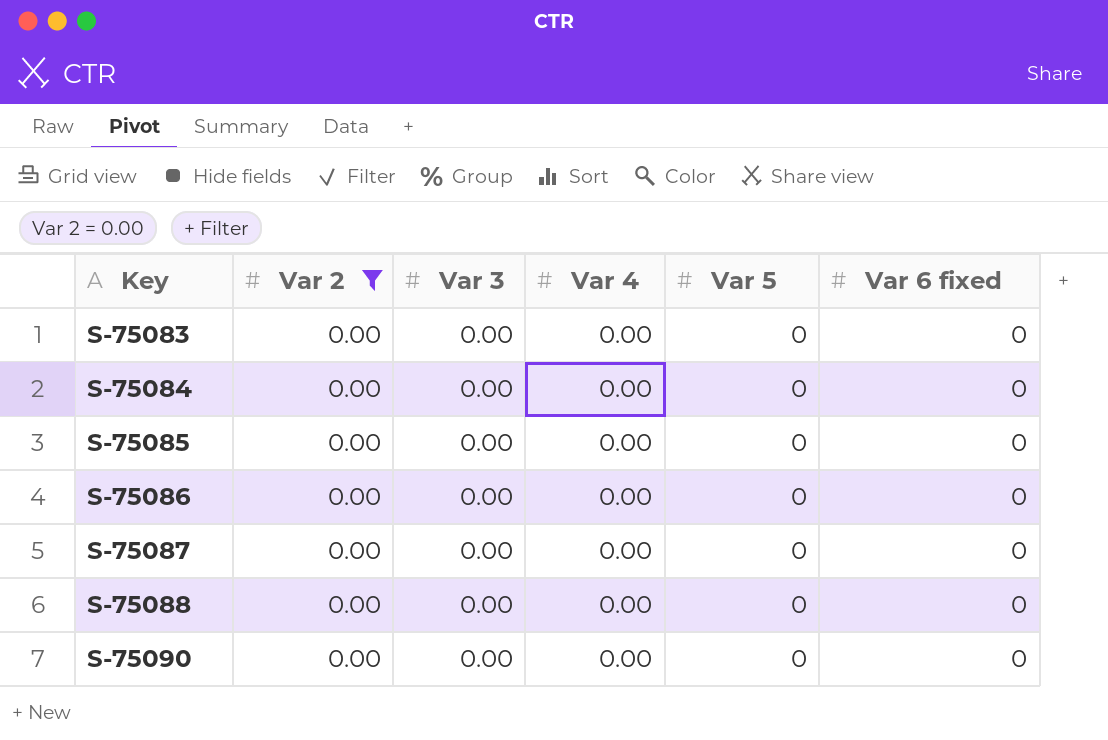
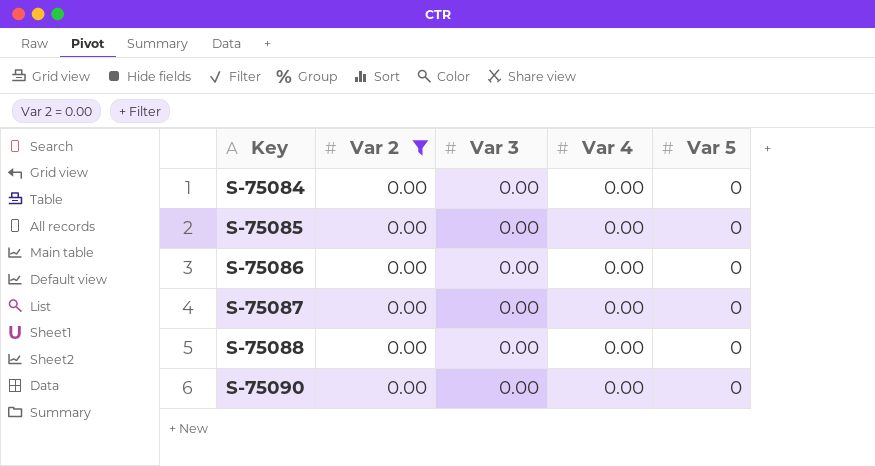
column Var 6 fixed | position: 6 -> none
row S-75083: 0.00 | 0.00 | 0.00 | 0 | 0 -> none

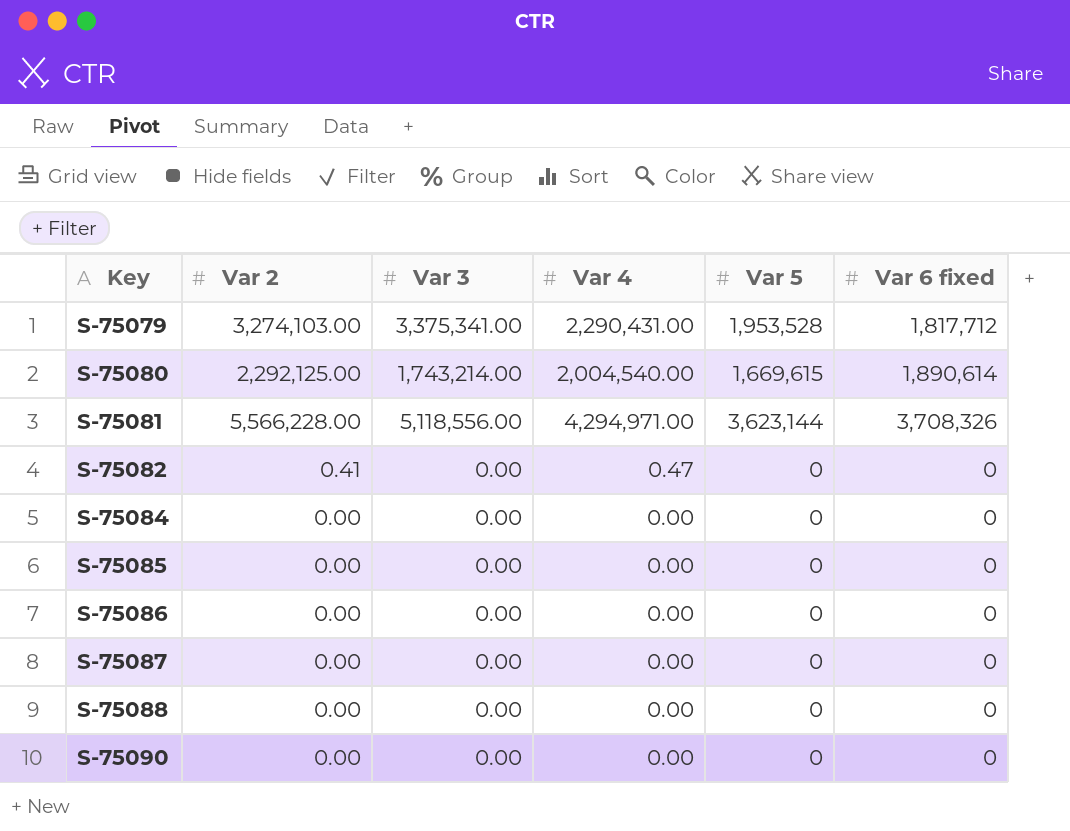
filter: Var 2 = 0.00 -> none
column Var 6 fixed | position: none -> 6

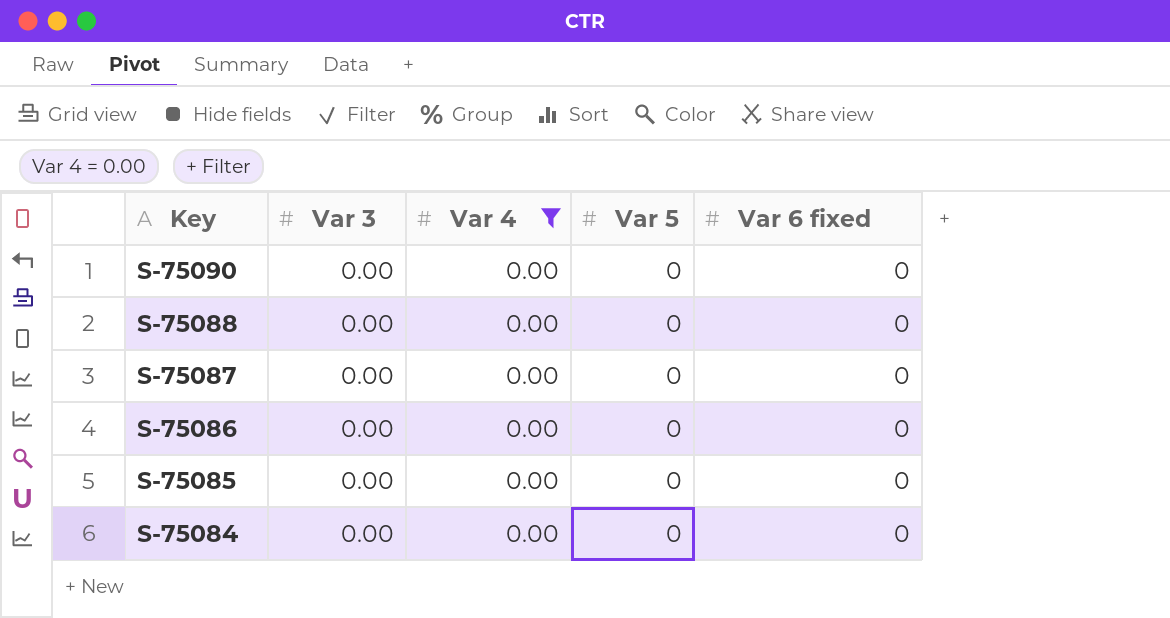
filter: none -> Var 4 = 0.00
row order: Key ascending -> Key descending
column Var 2 | position: 2 -> none

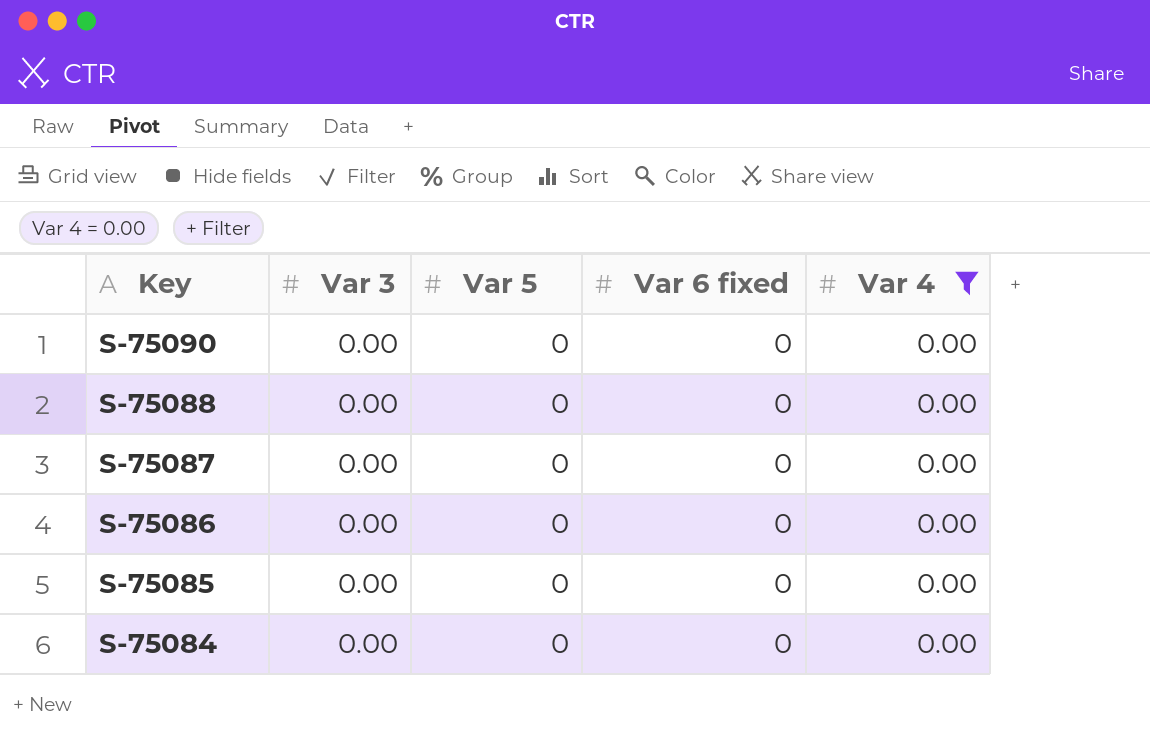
column Var 4 | position: 3 -> 5

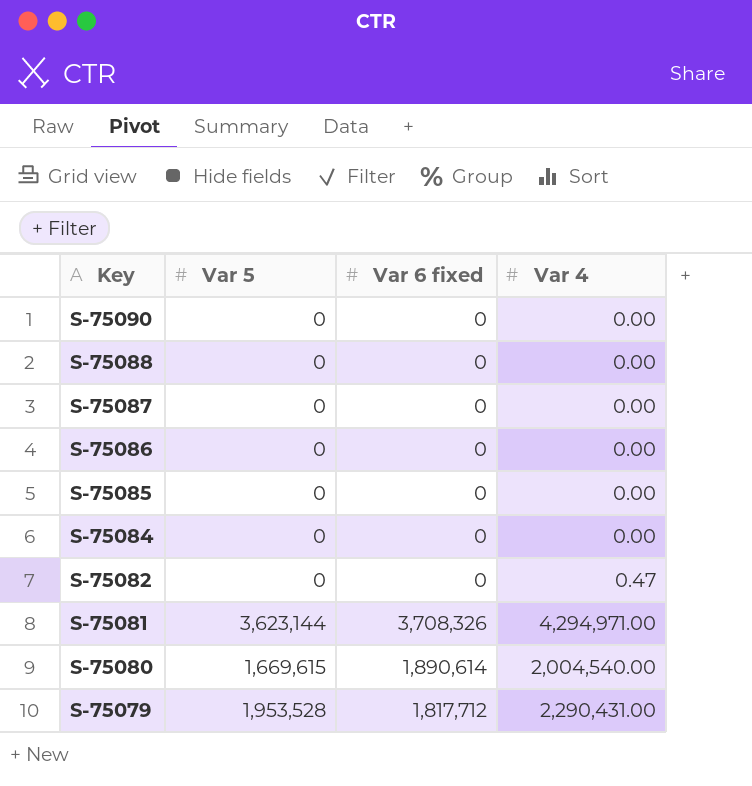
filter: Var 4 = 0.00 -> none
column Var 3 | position: 2 -> none

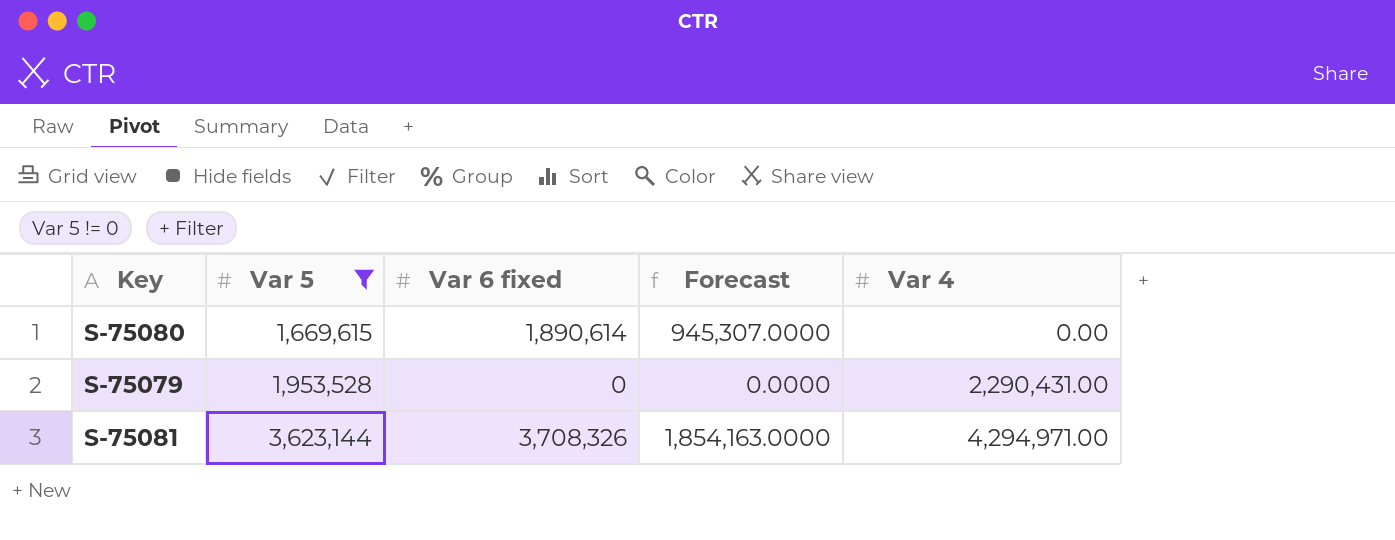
filter: none -> Var 5 != 0
row order: Key descending -> Var 5 ascending
column Forecast | formula: none -> [Var 6 fixed] * 0.5
S-75080 | Var 4: 2,004,540.00 -> 0.00
S-75079 | Var 6 fixed: 1,817,712 -> 0

